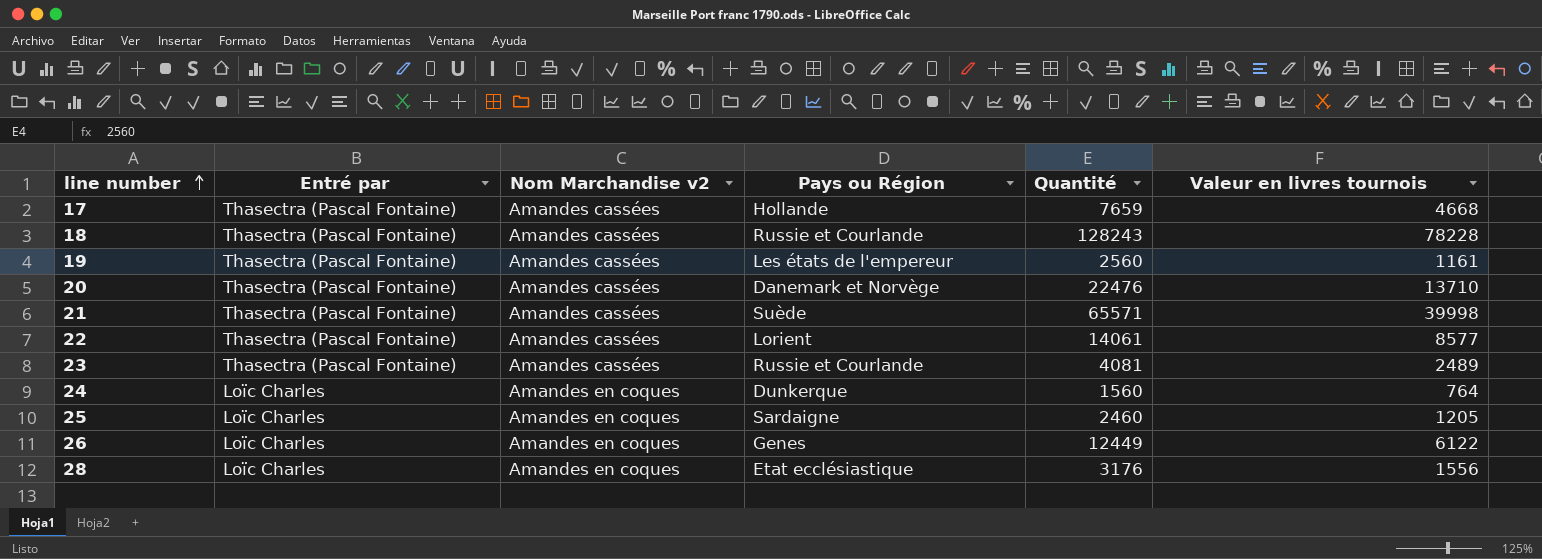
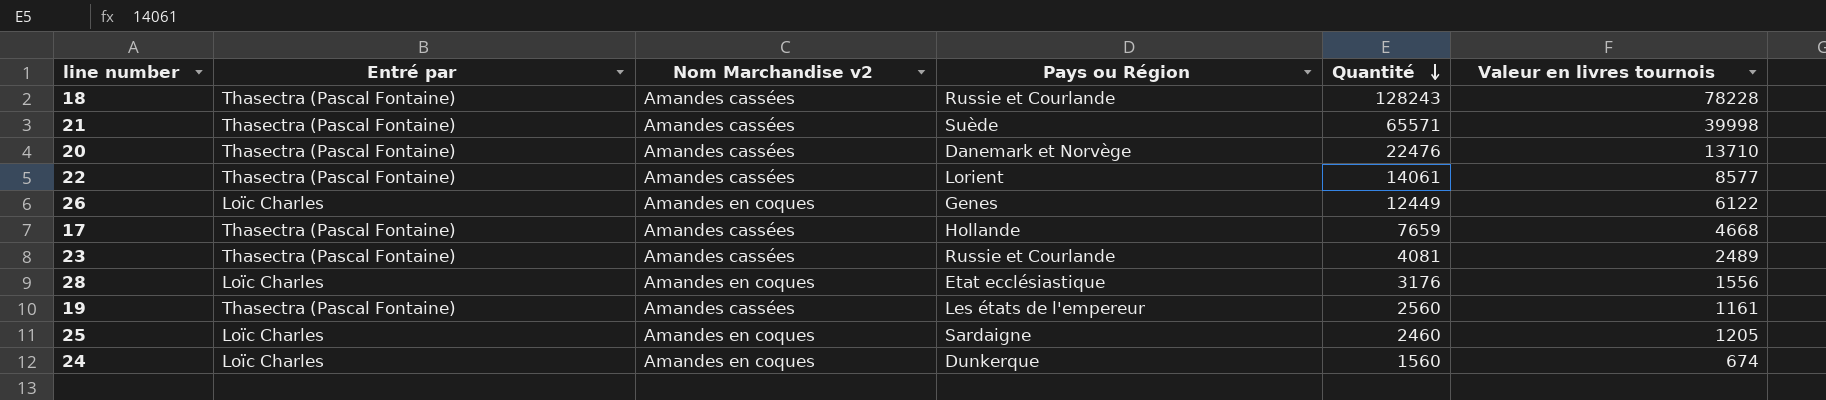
row order: line number ascending -> Quantité descending
24 | Valeur en livres tournois: 764 -> 674

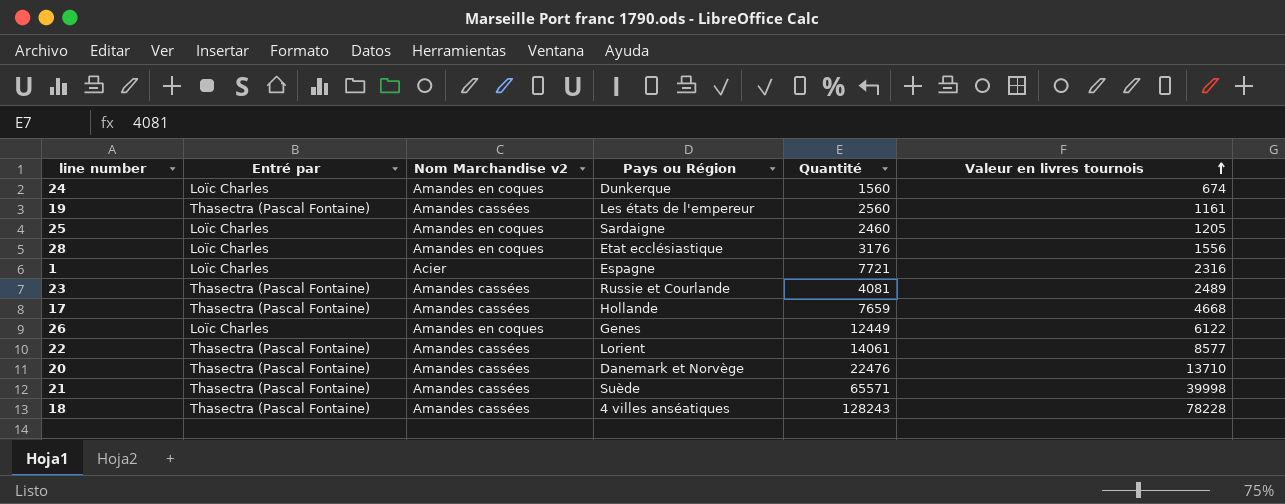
row order: Quantité descending -> Valeur en livres tournois ascending
row 1: none -> Loïc Charles | Acier | Espagne | 7721 | 2316
18 | Pays ou Région: Russie et Courlande -> 4 villes anséatiques

